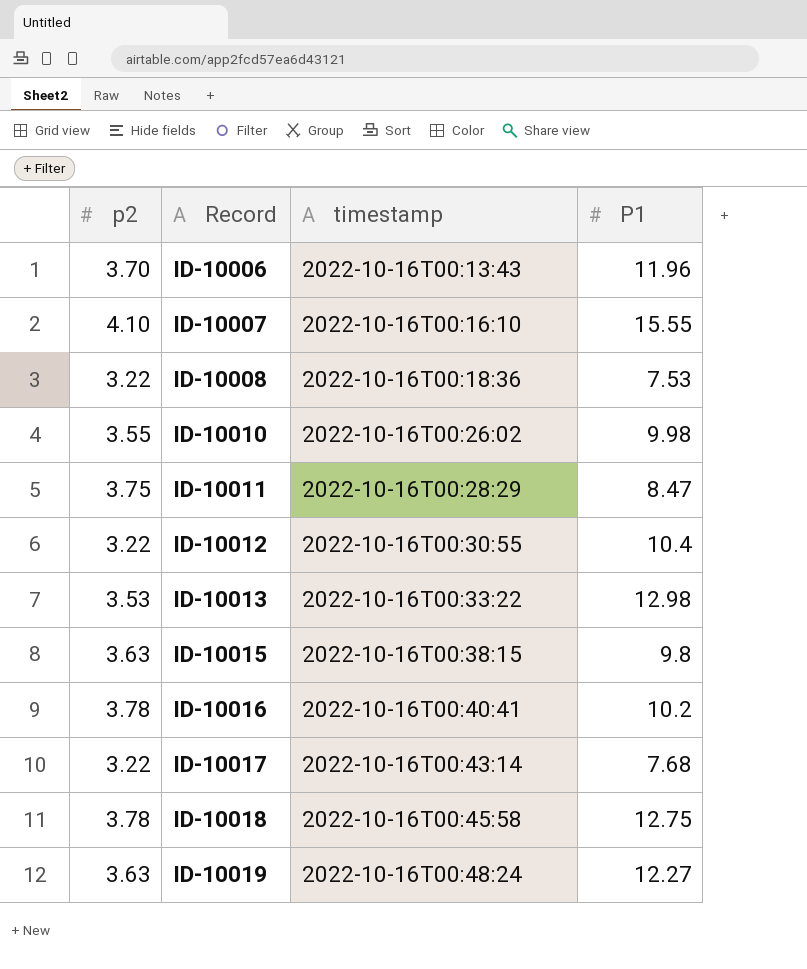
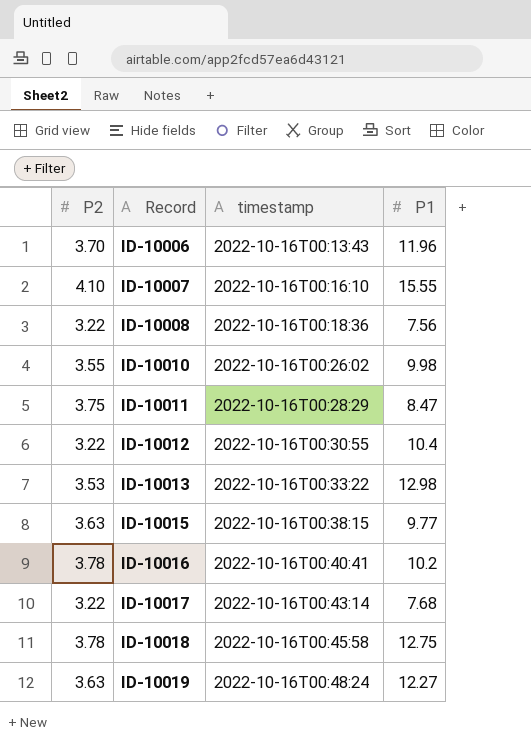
column name: p2 -> P2
ID-10008 | P1: 7.53 -> 7.56
ID-10015 | P1: 9.8 -> 9.77

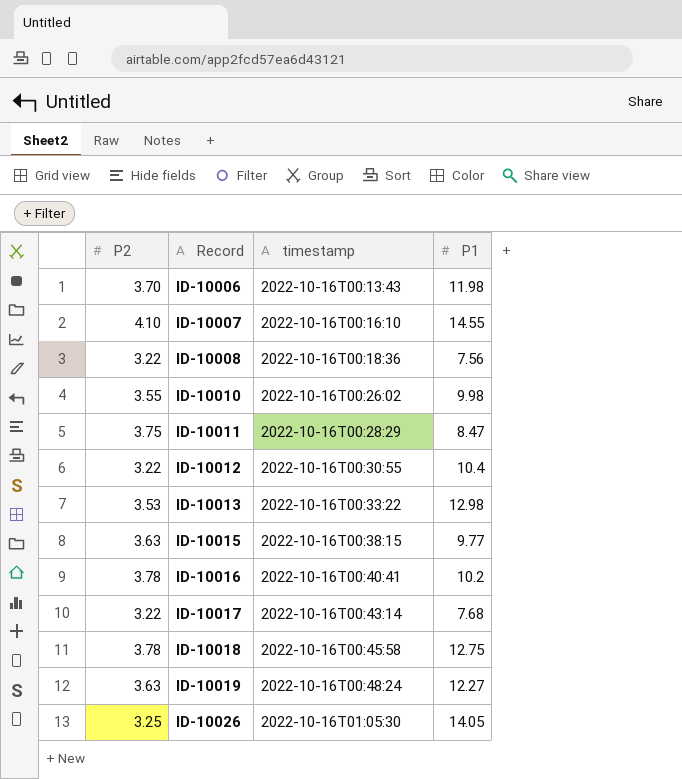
ID-10006 | P1: 11.96 -> 11.98
ID-10007 | P1: 15.55 -> 14.55
row ID-10026: none -> 3.25 | 2022-10-16T01:05:30 | 14.05

